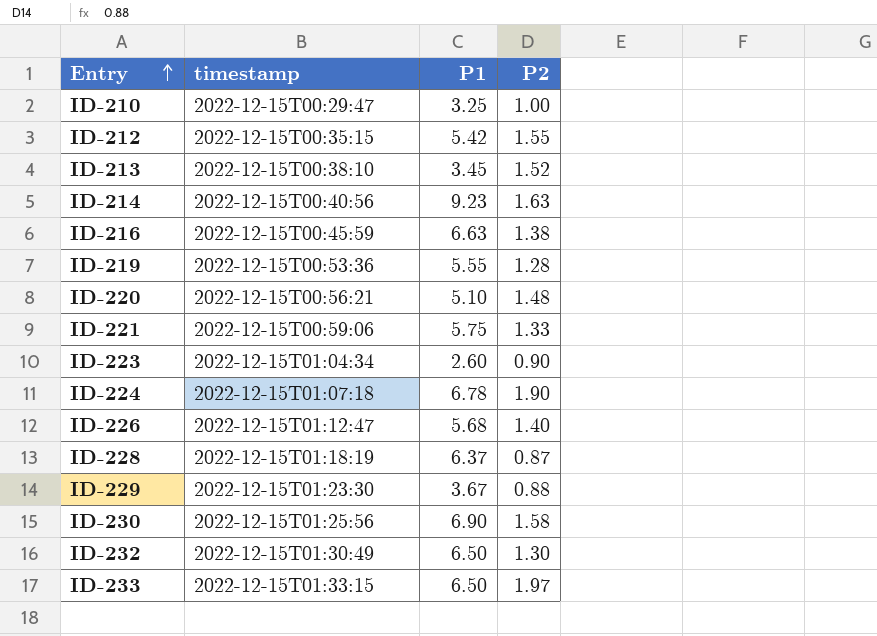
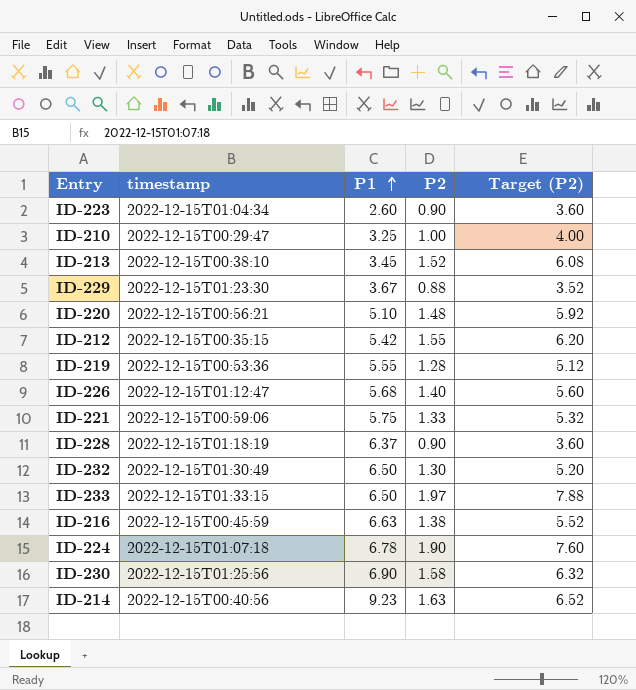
row order: Entry ascending -> P1 ascending
column Target (P2) | formula: none -> [P2] * 4
ID-228 | P2: 0.87 -> 0.90

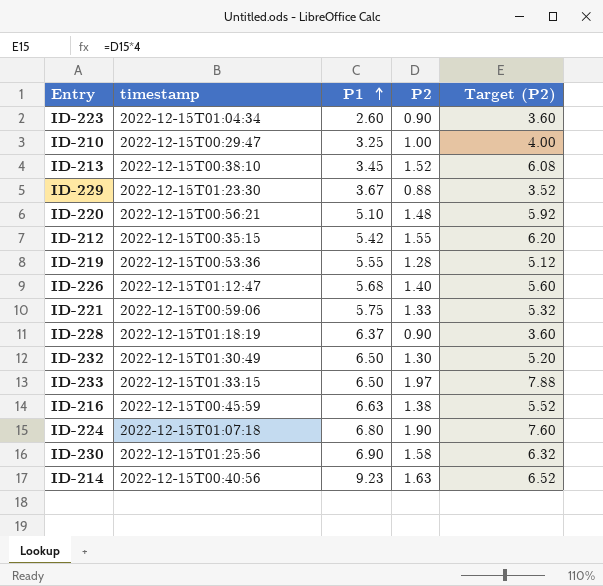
ID-224 | P1: 6.78 -> 6.80

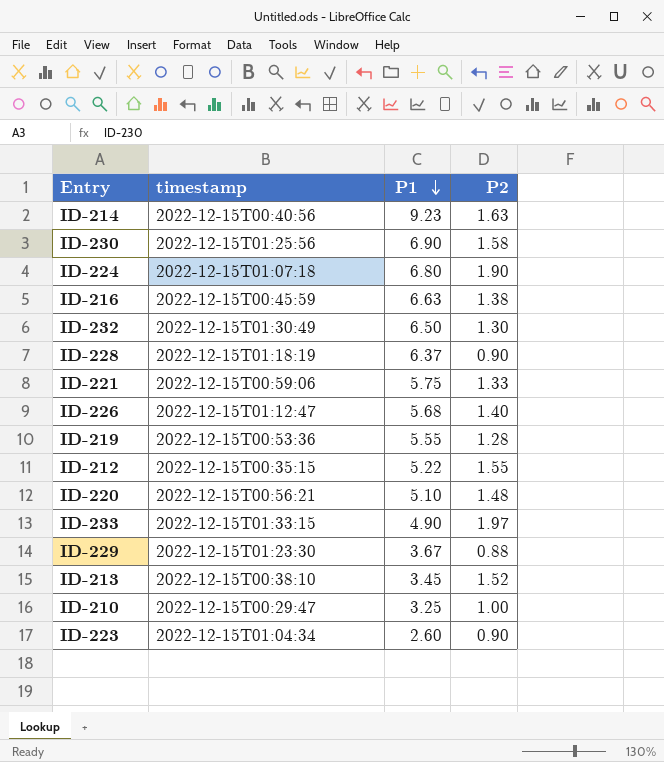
row order: P1 ascending -> P1 descending
column Target (P2) | formula: [P2] * 4 -> none
ID-212 | P1: 5.42 -> 5.22
ID-233 | P1: 6.50 -> 4.90

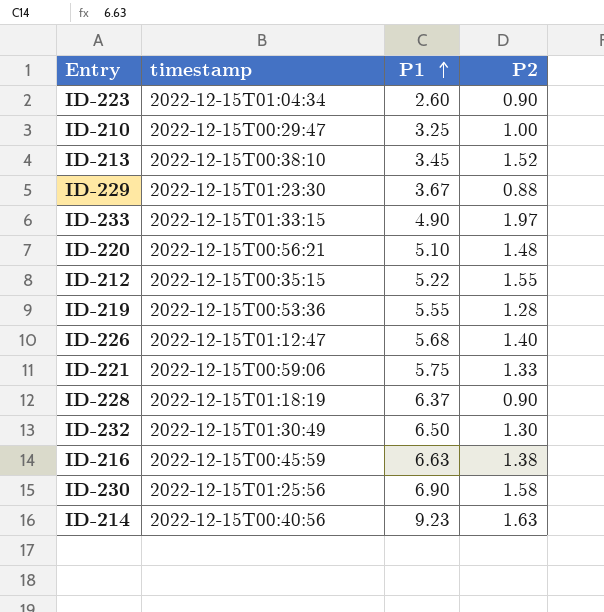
row order: P1 descending -> P1 ascending
row ID-224: 2022-12-15T01:07:18 | 6.80 | 1.90 -> none

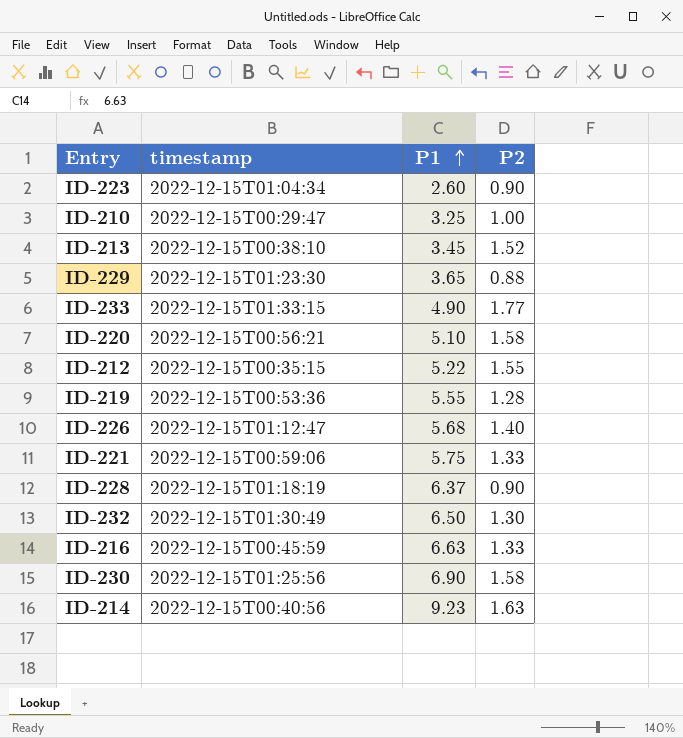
ID-229 | P1: 3.67 -> 3.65
ID-233 | P2: 1.97 -> 1.77
ID-220 | P2: 1.48 -> 1.58
ID-216 | P2: 1.38 -> 1.33

